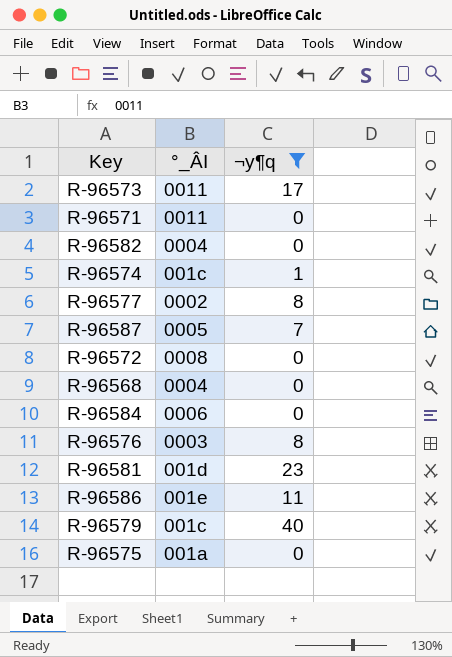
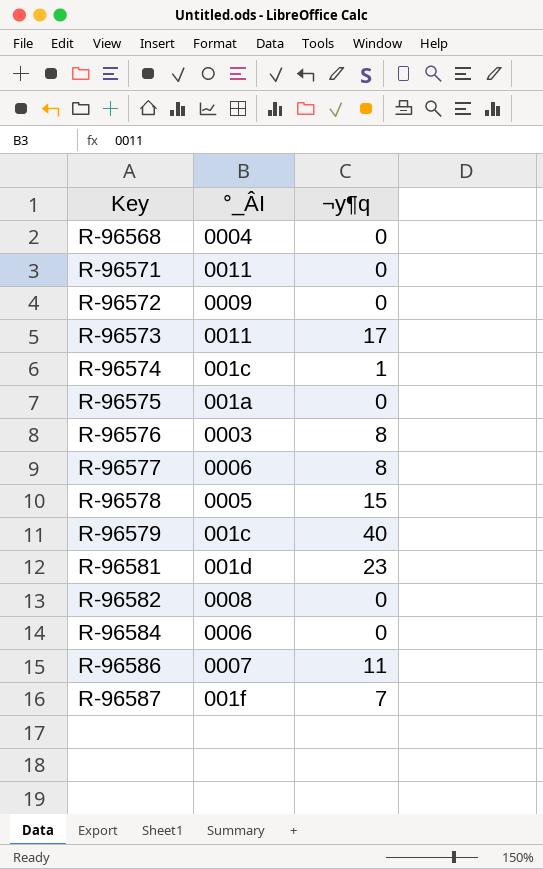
filter: ¬y¶q != 15 -> none
row order: none -> Key ascending
R-96572 | °_ÂI: 0008 -> 0009
R-96577 | °_ÂI: 0002 -> 0006
R-96582 | °_ÂI: 0004 -> 0008
R-96586 | °_ÂI: 001e -> 0007
R-96587 | °_ÂI: 0005 -> 001f

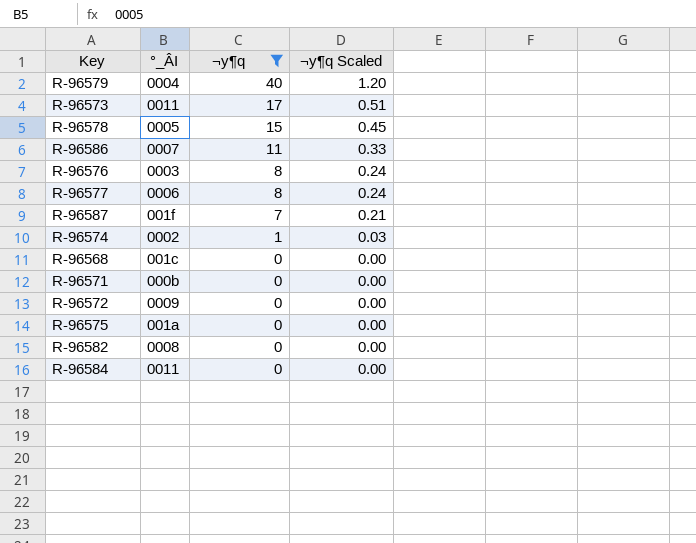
filter: none -> ¬y¶q != 23
row order: Key ascending -> ¬y¶q descending
column ¬y¶q Scaled | formula: none -> [¬y¶q] * 0.03
R-96579 | °_ÂI: 001c -> 0004
R-96574 | °_ÂI: 001c -> 0002
R-96568 | °_ÂI: 0004 -> 001c
R-96571 | °_ÂI: 0011 -> 000b
R-96584 | °_ÂI: 0006 -> 0011

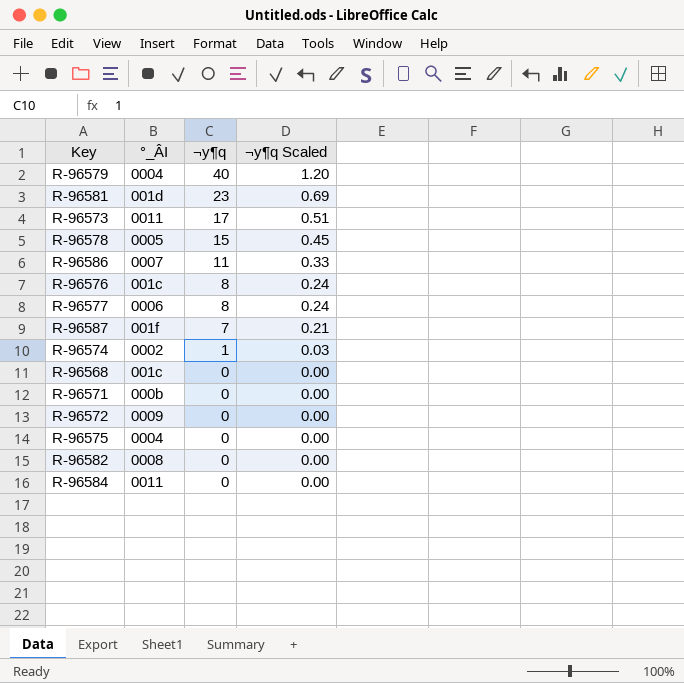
filter: ¬y¶q != 23 -> none
R-96576 | °_ÂI: 0003 -> 001c
R-96575 | °_ÂI: 001a -> 0004

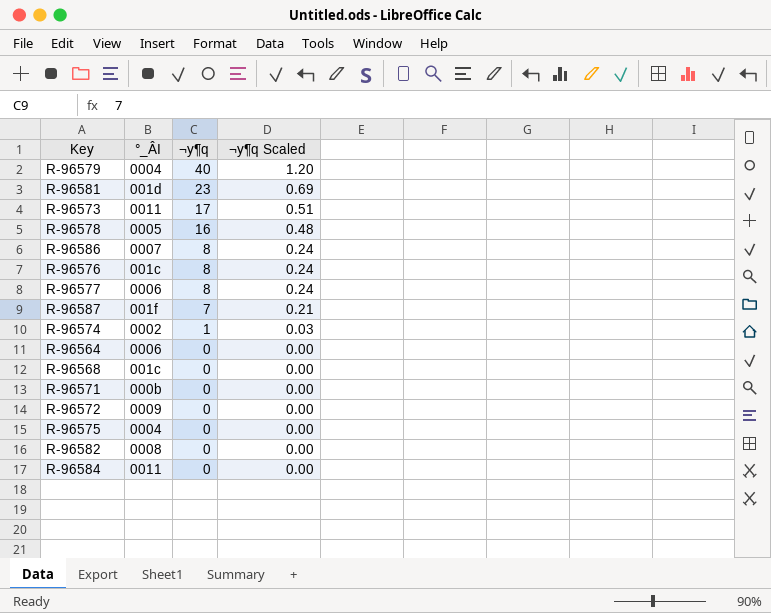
R-96578 | ¬y¶q: 15 -> 16
R-96578 | ¬y¶q Scaled: 0.45 -> 0.48
R-96586 | ¬y¶q: 11 -> 8
R-96586 | ¬y¶q Scaled: 0.33 -> 0.24
row R-96564: none -> 0006 | 0 | 0.00

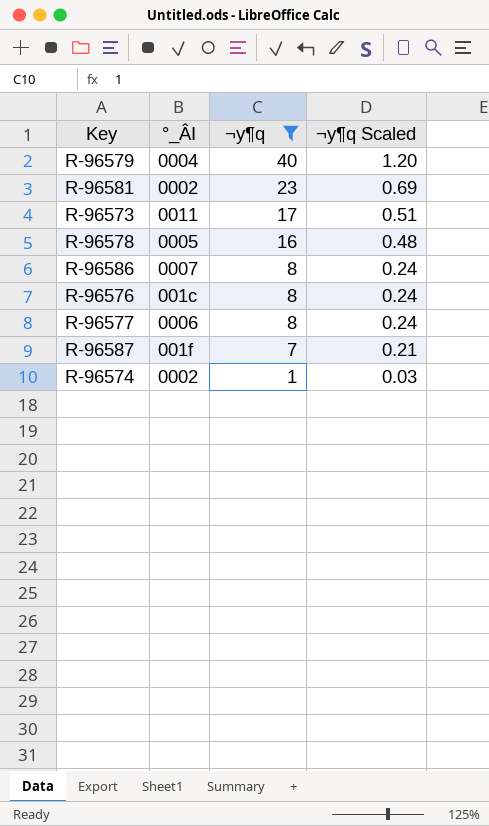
filter: none -> ¬y¶q != 0
R-96581 | °_ÂI: 001d -> 0002

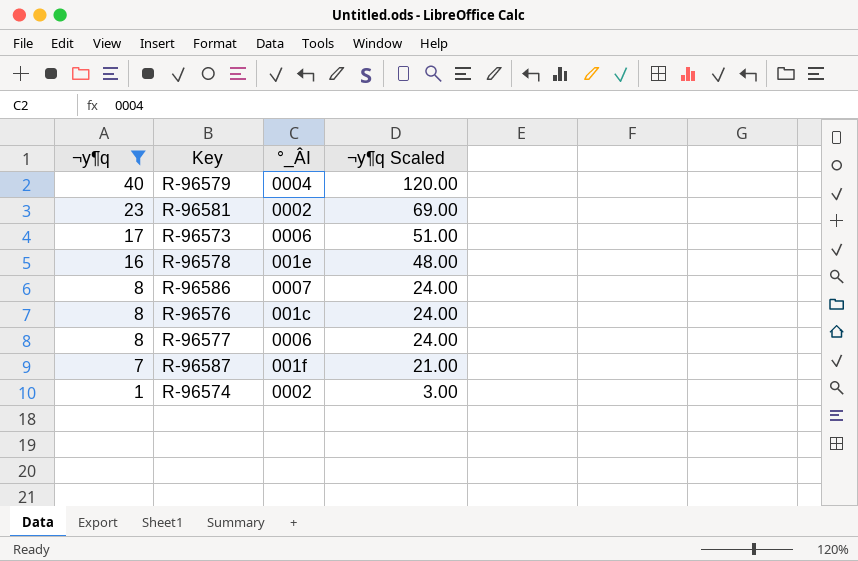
column ¬y¶q | position: 3 -> 1
column ¬y¶q Scaled | formula: [¬y¶q] * 0.03 -> [¬y¶q] * 3
R-96573 | °_ÂI: 0011 -> 0006
R-96578 | °_ÂI: 0005 -> 001e

